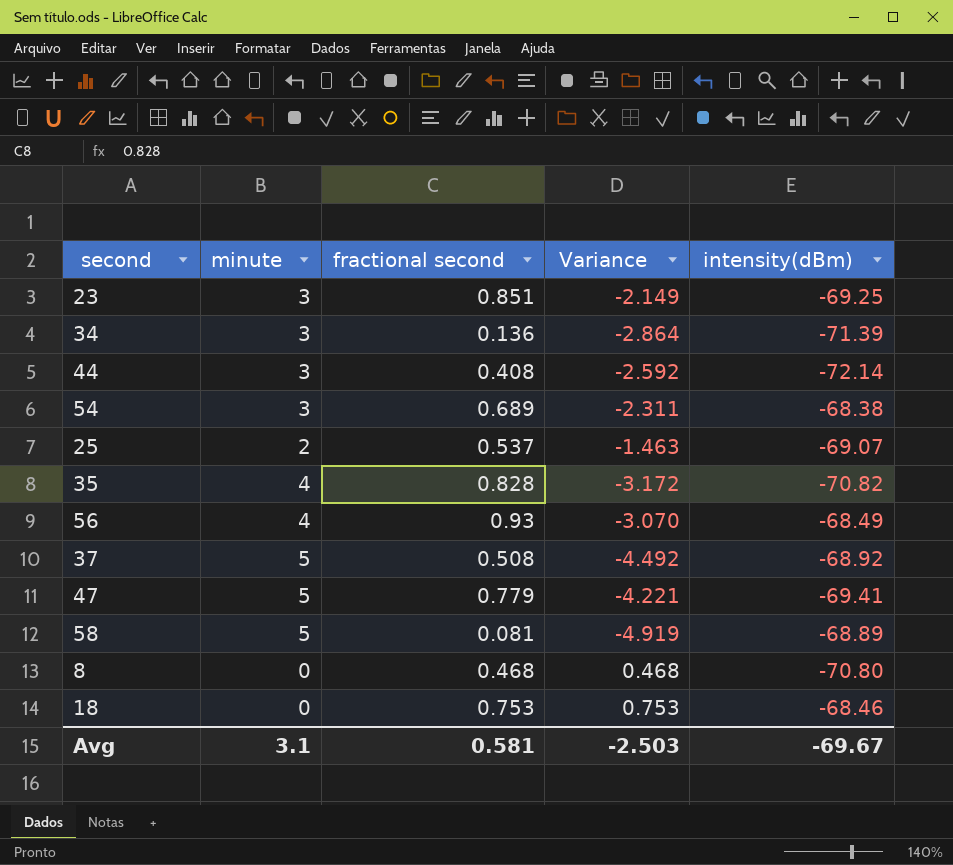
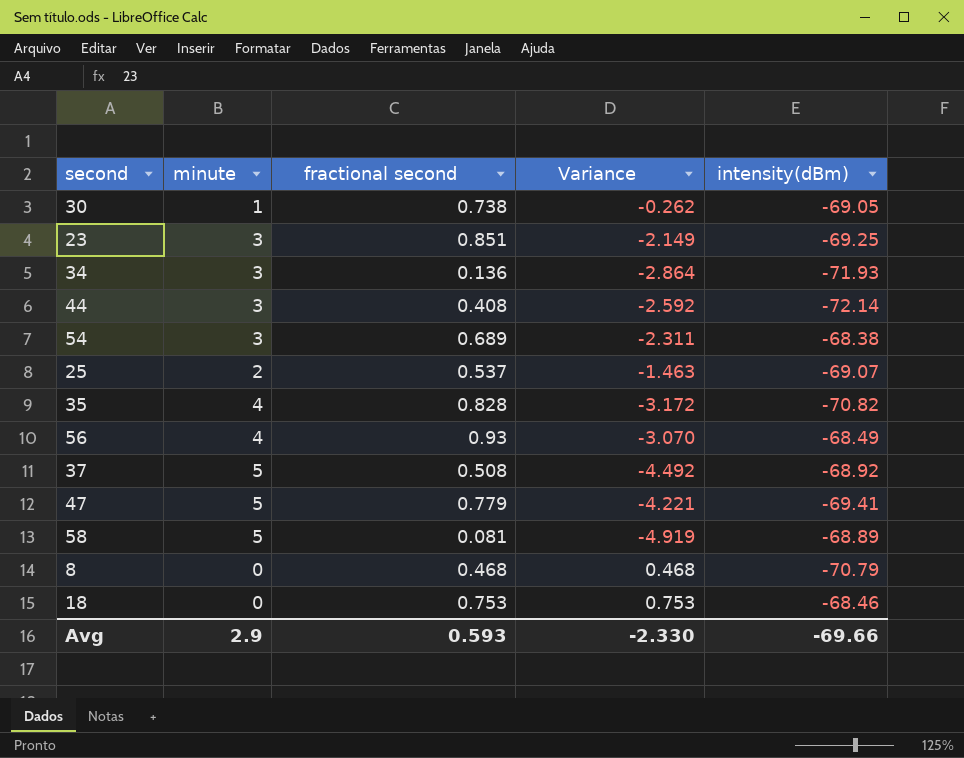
row 30: none -> 1 | 0.738 | -0.262 | -69.05
34 | intensity(dBm): -71.39 -> -71.93
8 | intensity(dBm): -70.80 -> -70.79
Avg | minute: 3.1 -> 2.9
Avg | fractional second: 0.581 -> 0.593
Avg | Variance: -2.503 -> -2.330
Avg | intensity(dBm): -69.67 -> -69.66

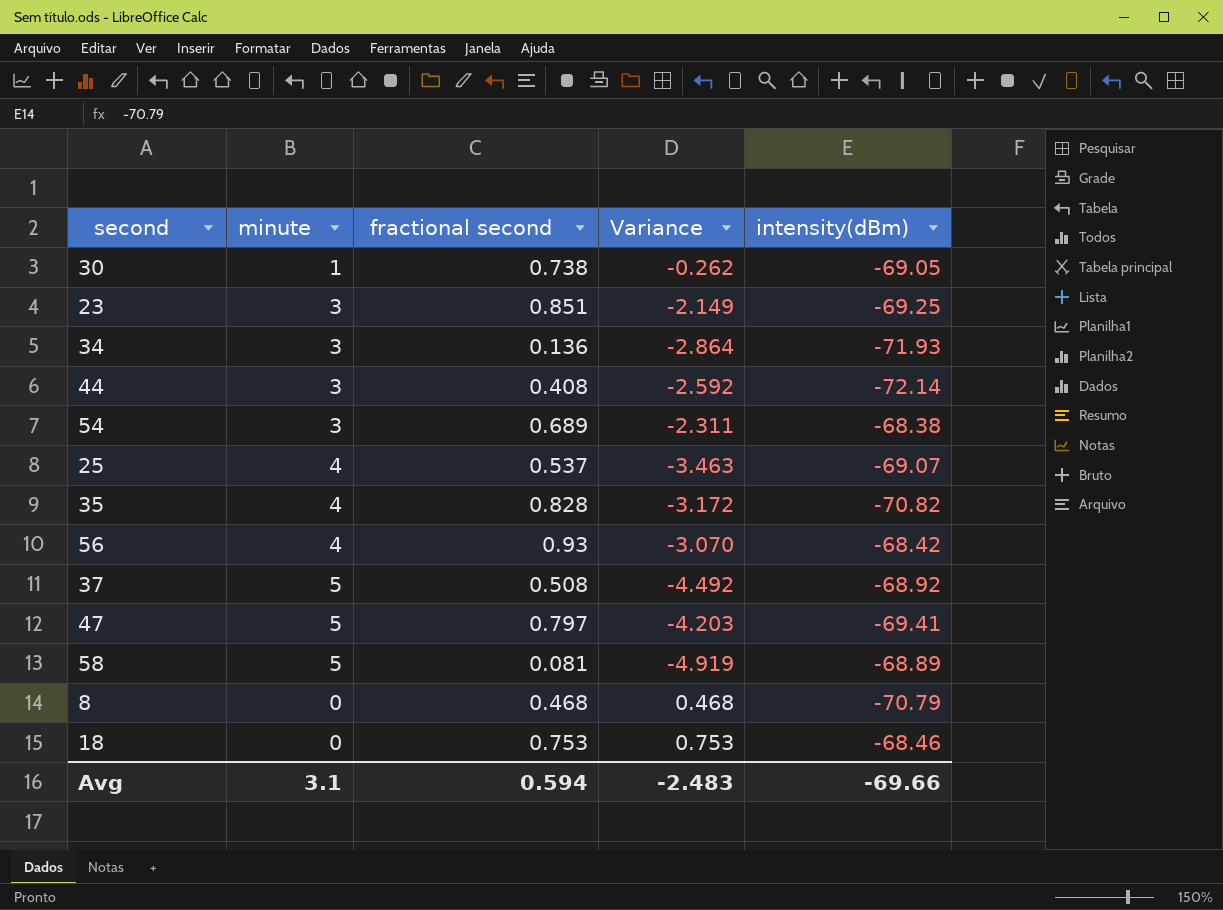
25 | minute: 2 -> 4
25 | Variance: -1.463 -> -3.463
56 | intensity(dBm): -68.49 -> -68.42
47 | fractional second: 0.779 -> 0.797
47 | Variance: -4.221 -> -4.203
Avg | minute: 2.9 -> 3.1
Avg | fractional second: 0.593 -> 0.594
Avg | Variance: -2.330 -> -2.483

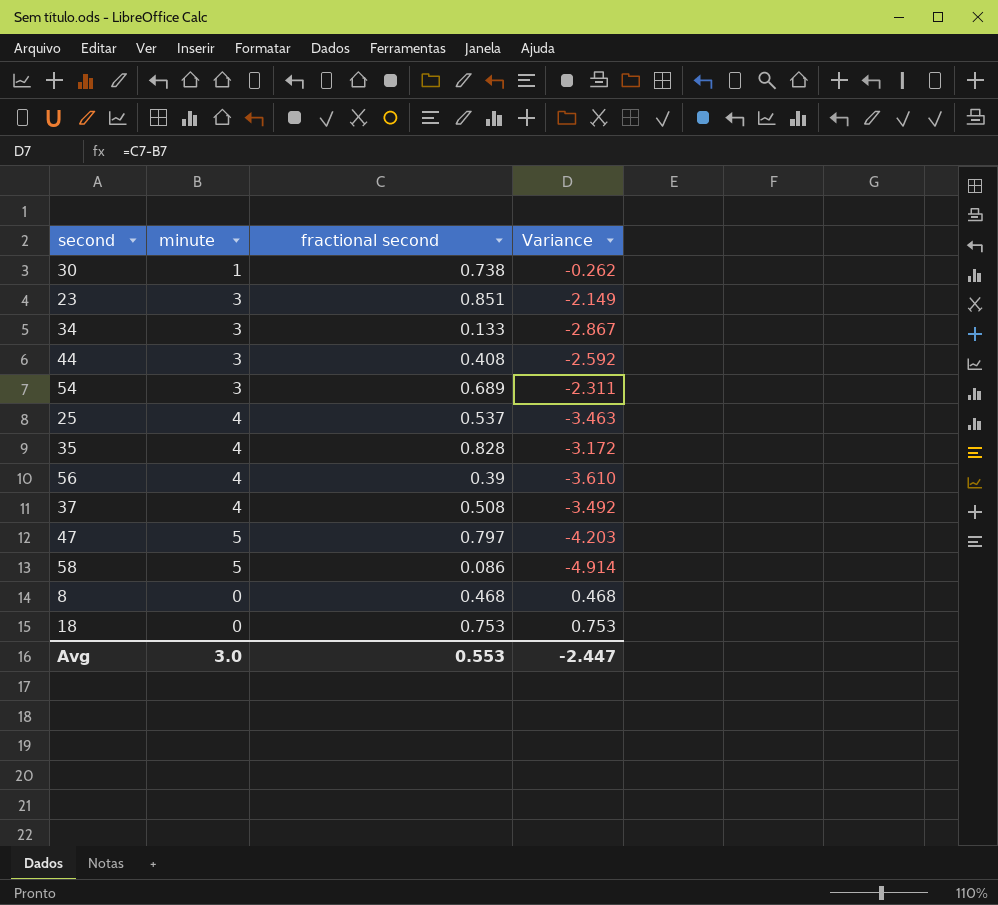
column intensity(dBm) | position: 5 -> none
34 | fractional second: 0.136 -> 0.133
34 | Variance: -2.864 -> -2.867
56 | fractional second: 0.93 -> 0.39
56 | Variance: -3.070 -> -3.610
37 | minute: 5 -> 4
37 | Variance: -4.492 -> -3.492
58 | fractional second: 0.081 -> 0.086
58 | Variance: -4.919 -> -4.914
Avg | minute: 3.1 -> 3.0
Avg | fractional second: 0.594 -> 0.553
Avg | Variance: -2.483 -> -2.447

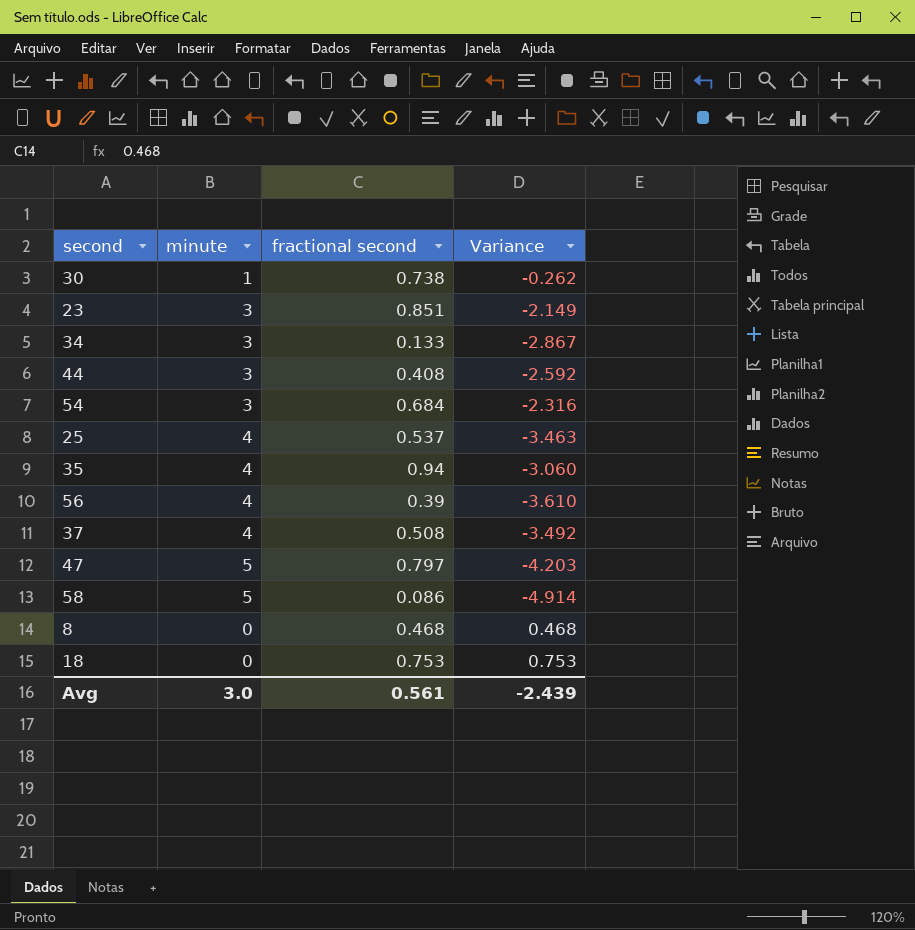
54 | fractional second: 0.689 -> 0.684
54 | Variance: -2.311 -> -2.316
35 | fractional second: 0.828 -> 0.94
35 | Variance: -3.172 -> -3.060
Avg | fractional second: 0.553 -> 0.561
Avg | Variance: -2.447 -> -2.439

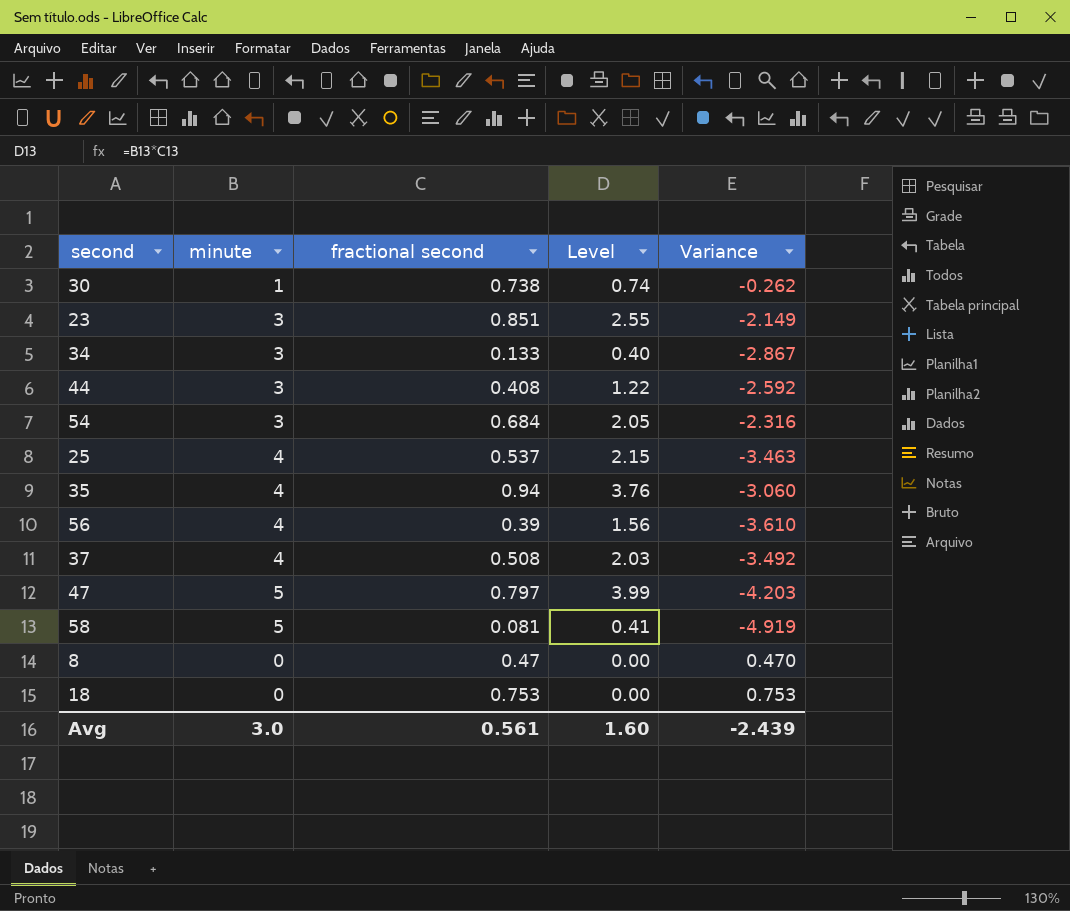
column Level | formula: none -> [minute] * [fractional second]
58 | fractional second: 0.086 -> 0.081
58 | Variance: -4.914 -> -4.919
8 | fractional second: 0.468 -> 0.47
8 | Variance: 0.468 -> 0.470

